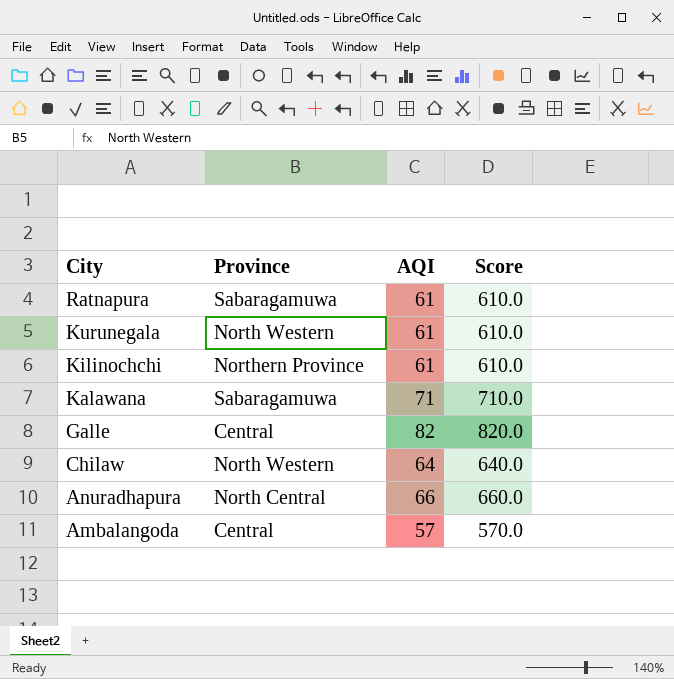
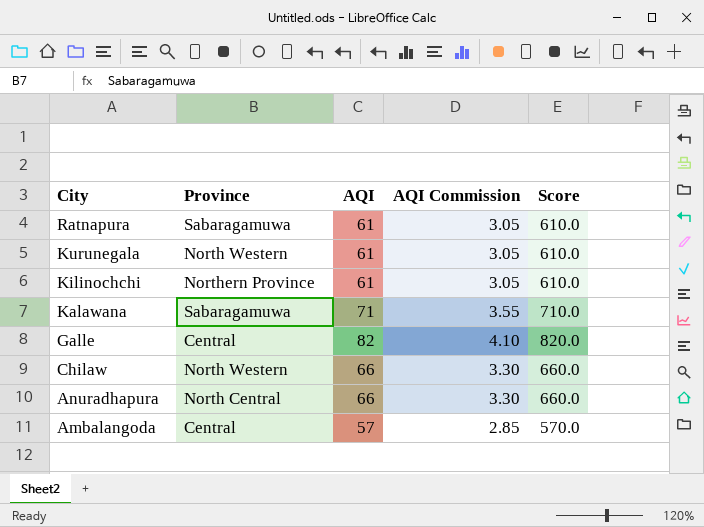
column AQI Commission | formula: none -> [AQI] * 0.05
Chilaw | AQI: 64 -> 66
Chilaw | Score: 640.0 -> 660.0

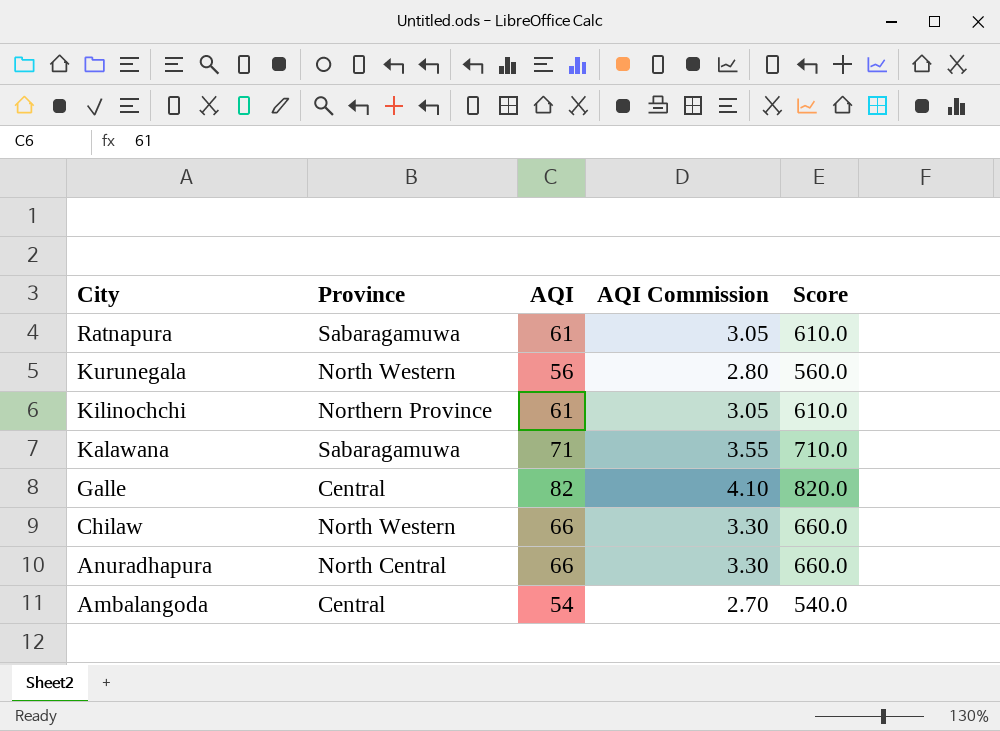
Kurunegala | AQI: 61 -> 56
Kurunegala | AQI Commission: 3.05 -> 2.80
Kurunegala | Score: 610.0 -> 560.0
Ambalangoda | AQI: 57 -> 54
Ambalangoda | AQI Commission: 2.85 -> 2.70
Ambalangoda | Score: 570.0 -> 540.0

